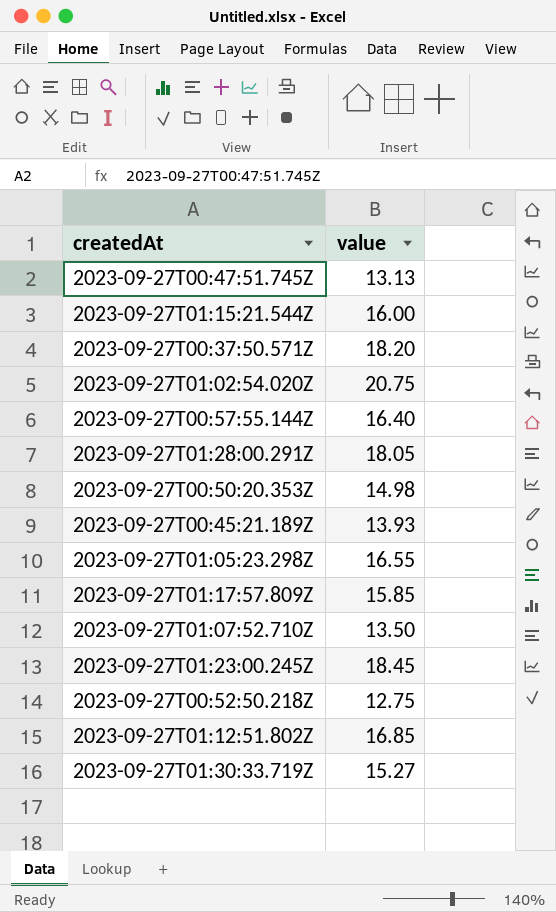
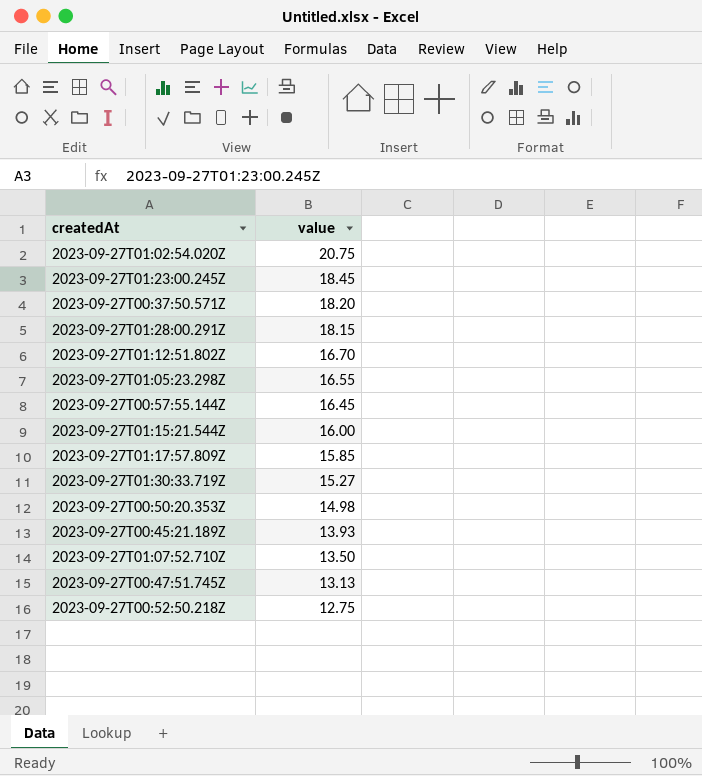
row order: none -> value descending
2023-09-27T01:28:00.291Z | value: 18.05 -> 18.15
2023-09-27T01:12:51.802Z | value: 16.85 -> 16.70
2023-09-27T00:57:55.144Z | value: 16.40 -> 16.45

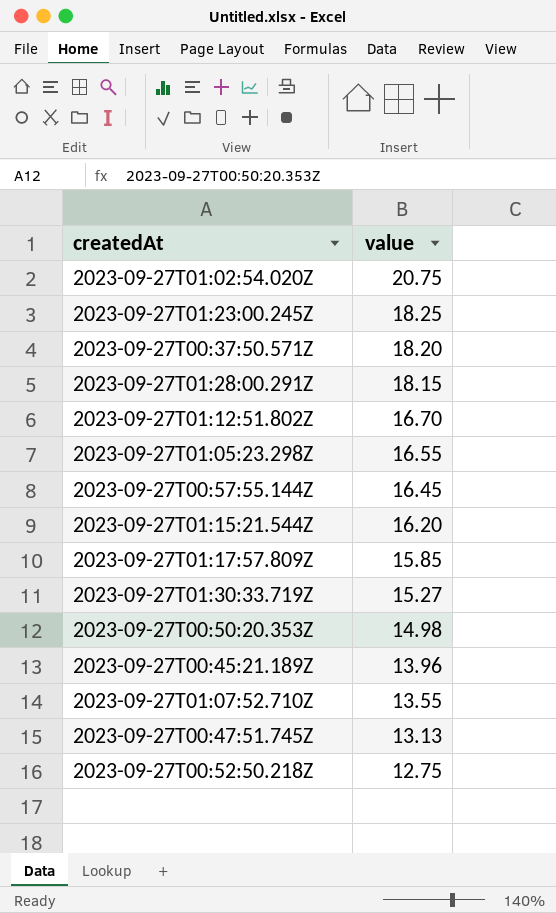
2023-09-27T01:23:00.245Z | value: 18.45 -> 18.25
2023-09-27T01:15:21.544Z | value: 16.00 -> 16.20
2023-09-27T00:45:21.189Z | value: 13.93 -> 13.96
2023-09-27T01:07:52.710Z | value: 13.50 -> 13.55

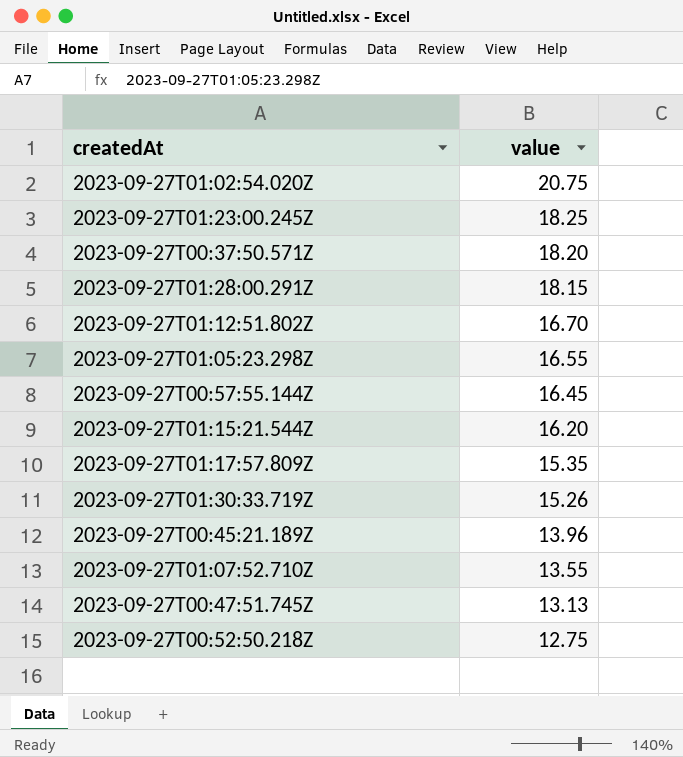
row 2023-09-27T00:50:20.353Z: 14.98 -> none
2023-09-27T01:17:57.809Z | value: 15.85 -> 15.35
2023-09-27T01:30:33.719Z | value: 15.27 -> 15.26

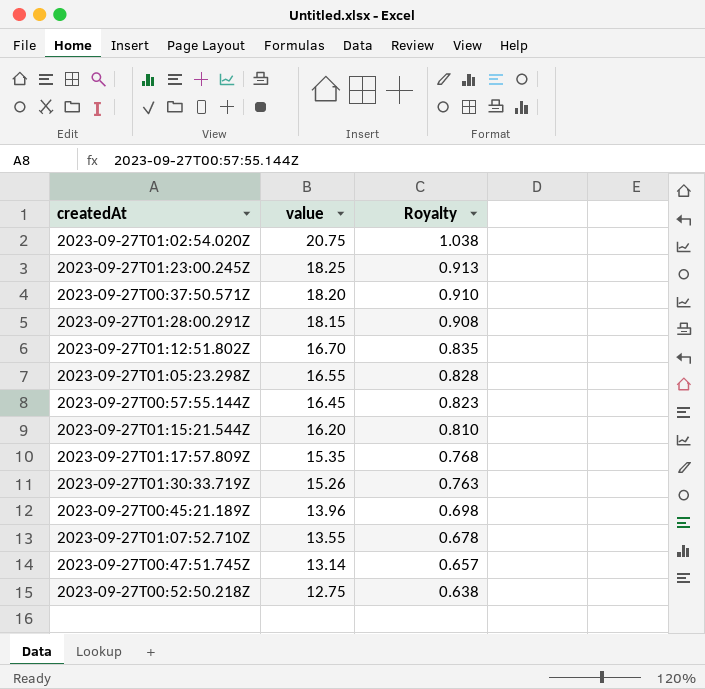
column Royalty | formula: none -> [value] * 0.05
2023-09-27T00:47:51.745Z | value: 13.13 -> 13.14

